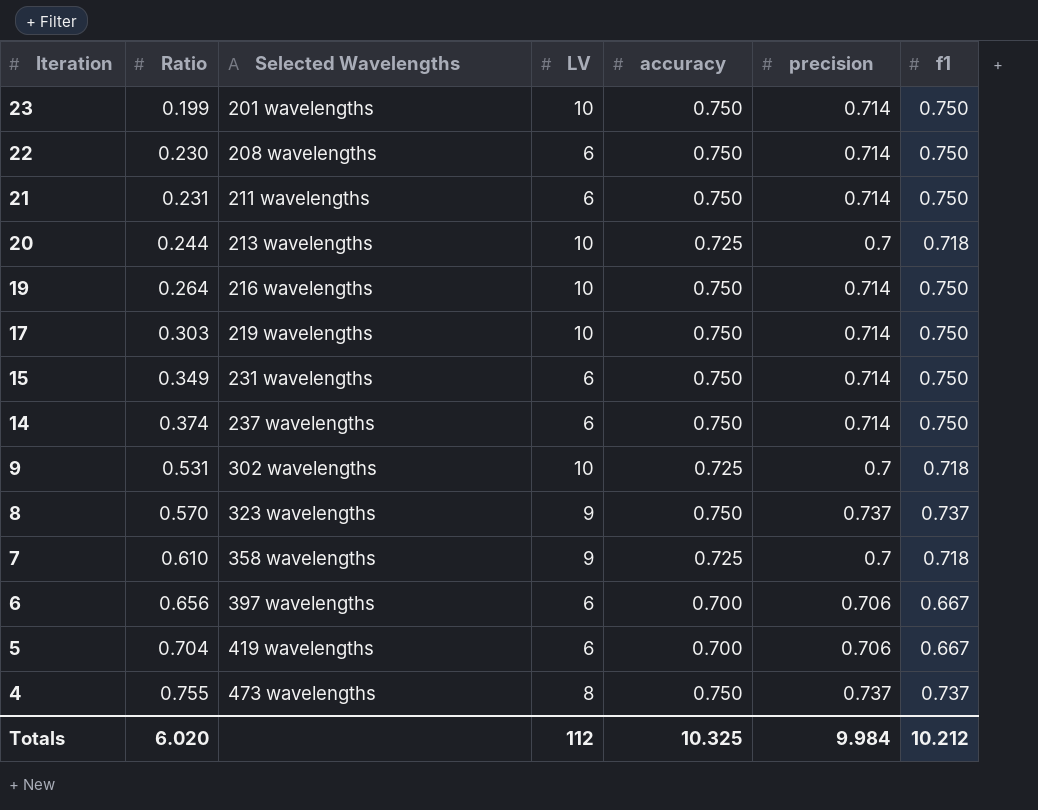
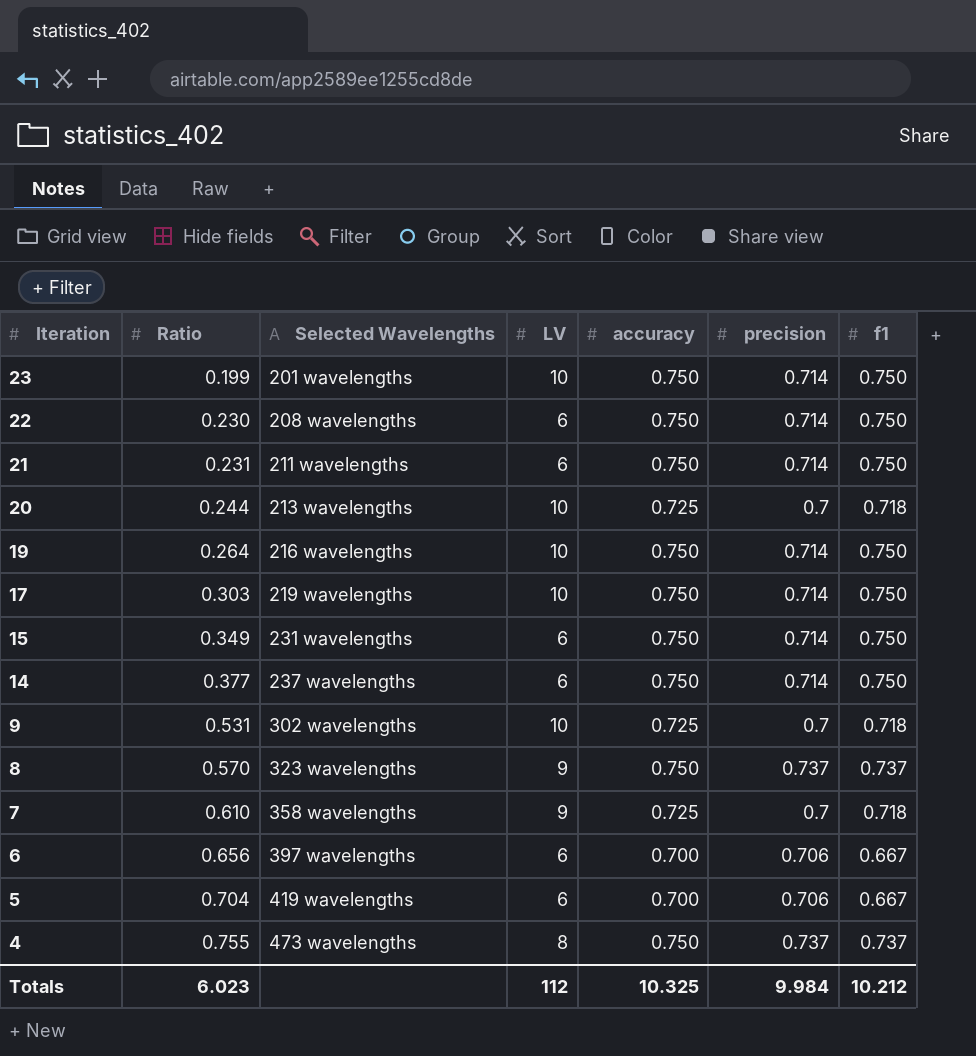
14 | Ratio: 0.374 -> 0.377
Totals | Ratio: 6.020 -> 6.023

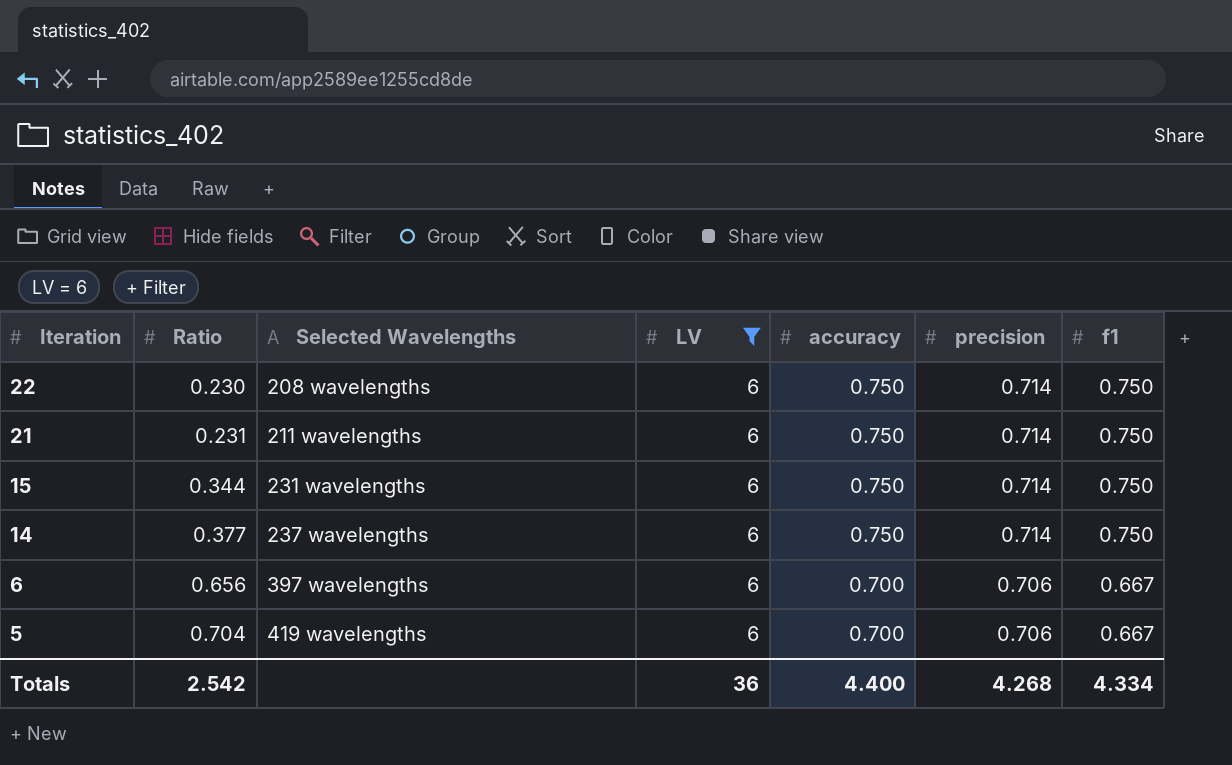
filter: none -> LV = 6
15 | Ratio: 0.349 -> 0.344
Totals | Ratio: 6.023 -> 2.542
Totals | LV: 112 -> 36
Totals | accuracy: 10.325 -> 4.400
Totals | precision: 9.984 -> 4.268
Totals | f1: 10.212 -> 4.334

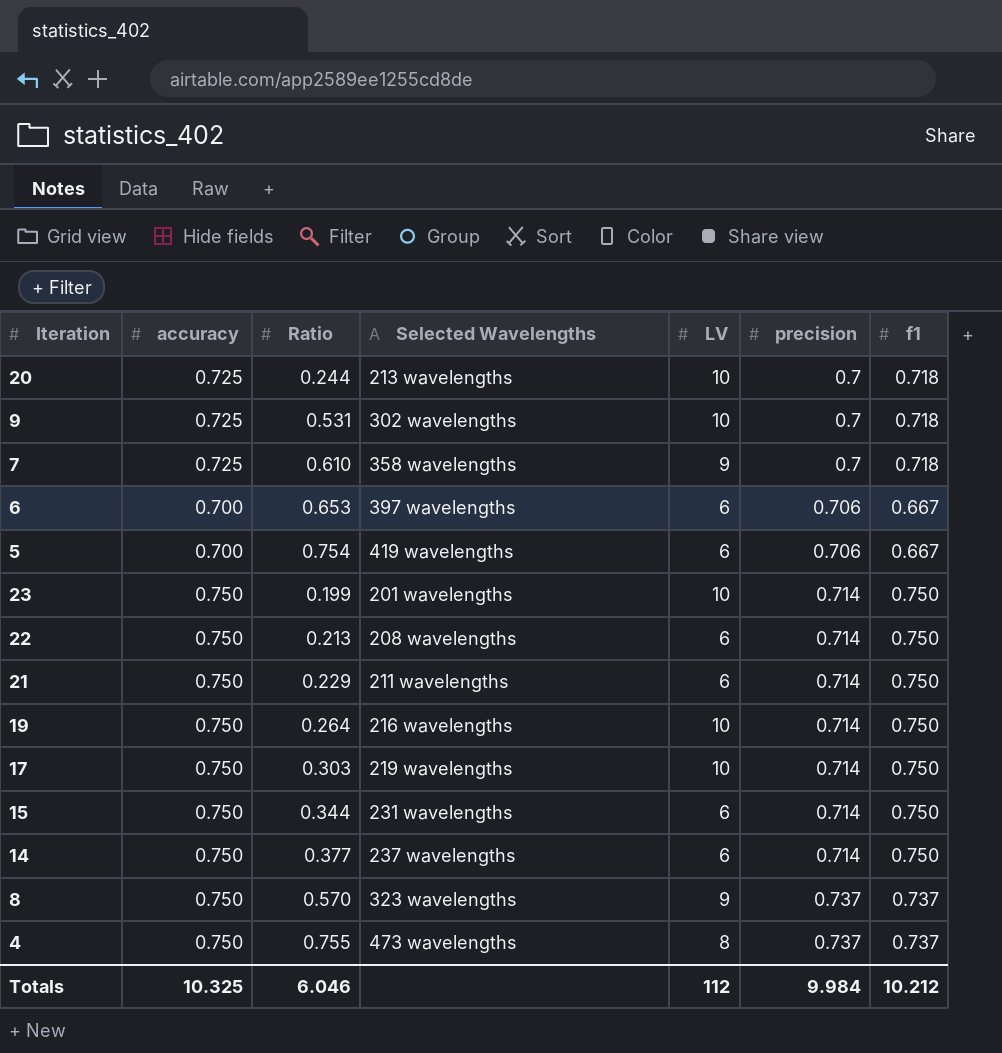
filter: LV = 6 -> none
row order: Iteration descending -> precision ascending
column accuracy | position: 5 -> 2
6 | Ratio: 0.656 -> 0.653
5 | Ratio: 0.704 -> 0.754
22 | Ratio: 0.230 -> 0.213
21 | Ratio: 0.231 -> 0.229
Totals | accuracy: 4.400 -> 10.325
Totals | Ratio: 2.542 -> 6.046
Totals | LV: 36 -> 112
Totals | precision: 4.268 -> 9.984
Totals | f1: 4.334 -> 10.212

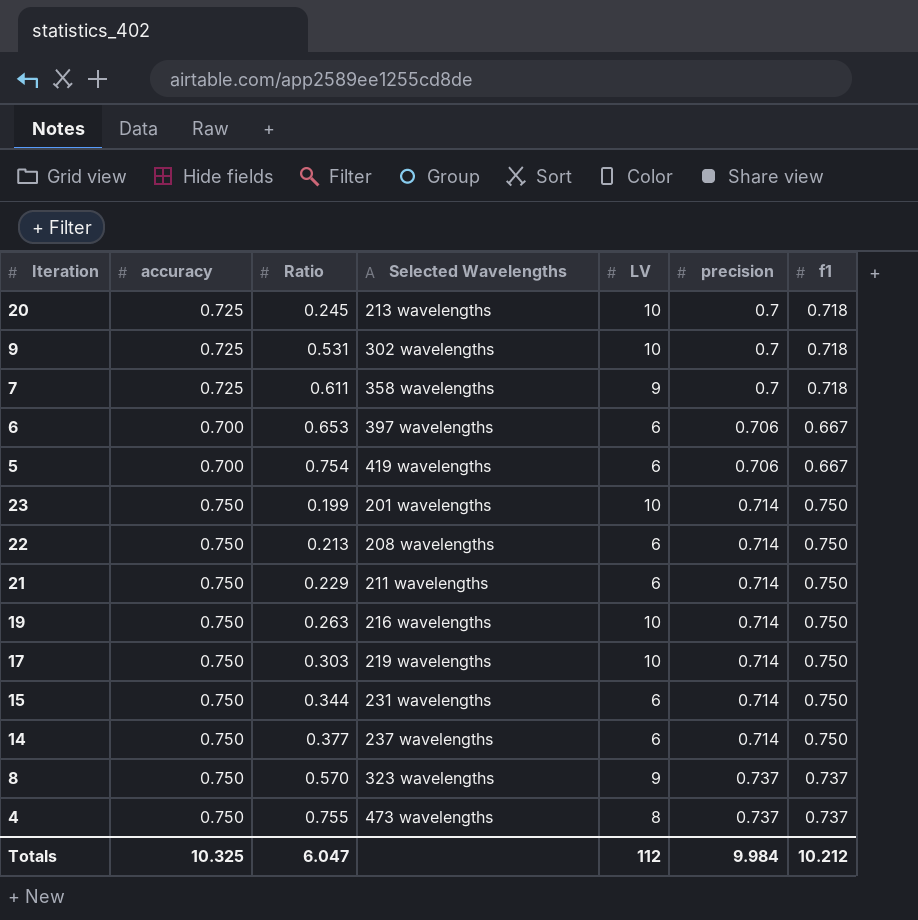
20 | Ratio: 0.244 -> 0.245
7 | Ratio: 0.610 -> 0.611
19 | Ratio: 0.264 -> 0.263
Totals | Ratio: 6.046 -> 6.047

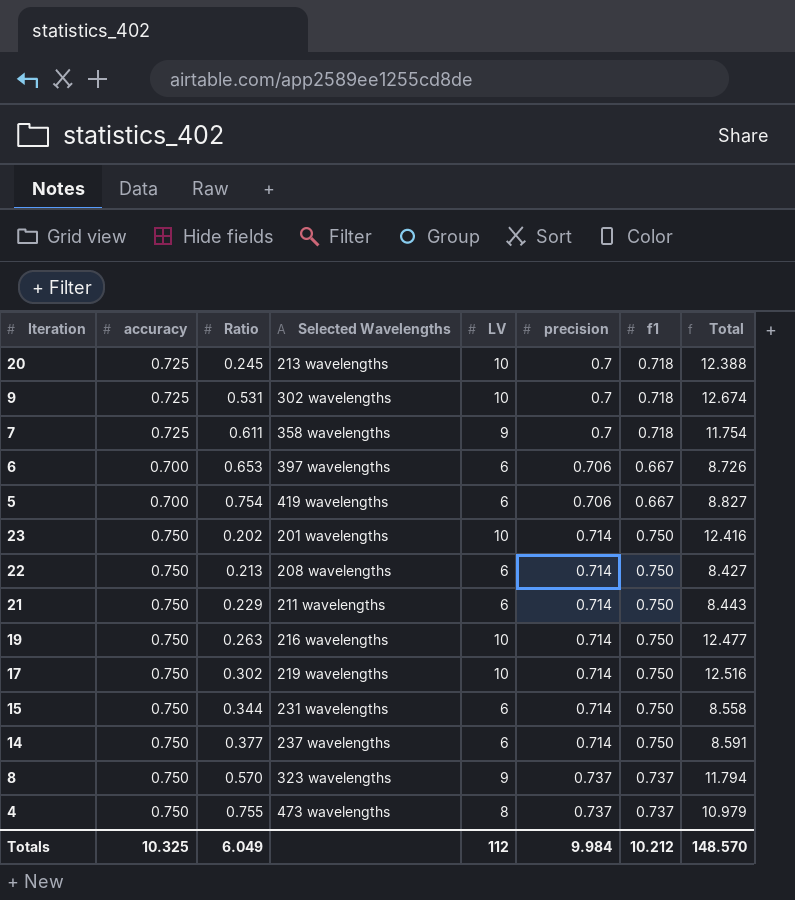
column Total | formula: none -> [accuracy] + [Ratio] + [LV] + [precision] + [f1]
23 | Ratio: 0.199 -> 0.202
17 | Ratio: 0.303 -> 0.302
Totals | Ratio: 6.047 -> 6.049

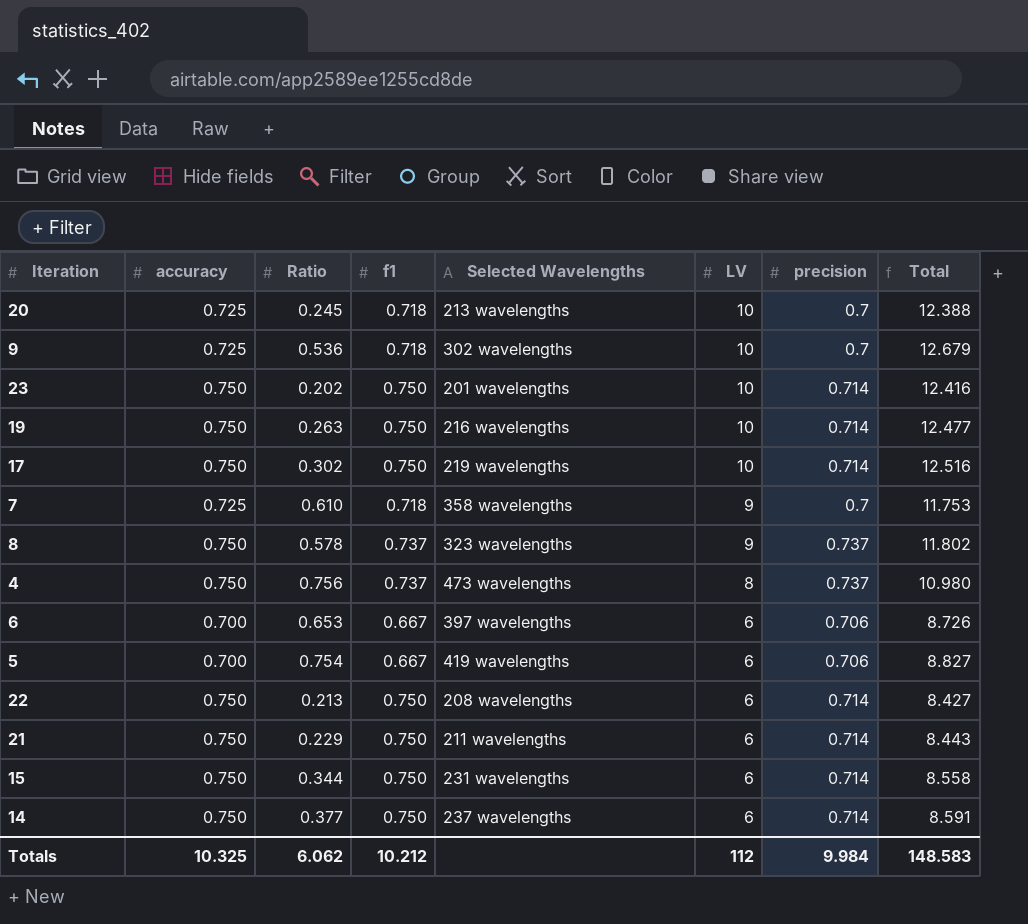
row order: precision ascending -> LV descending
column f1 | position: 7 -> 4
9 | Ratio: 0.531 -> 0.536
9 | Total: 12.674 -> 12.679
7 | Ratio: 0.611 -> 0.610
7 | Total: 11.754 -> 11.753
8 | Ratio: 0.570 -> 0.578
8 | Total: 11.794 -> 11.802
4 | Ratio: 0.755 -> 0.756
4 | Total: 10.979 -> 10.980
Totals | Ratio: 6.049 -> 6.062
Totals | Total: 148.570 -> 148.583

